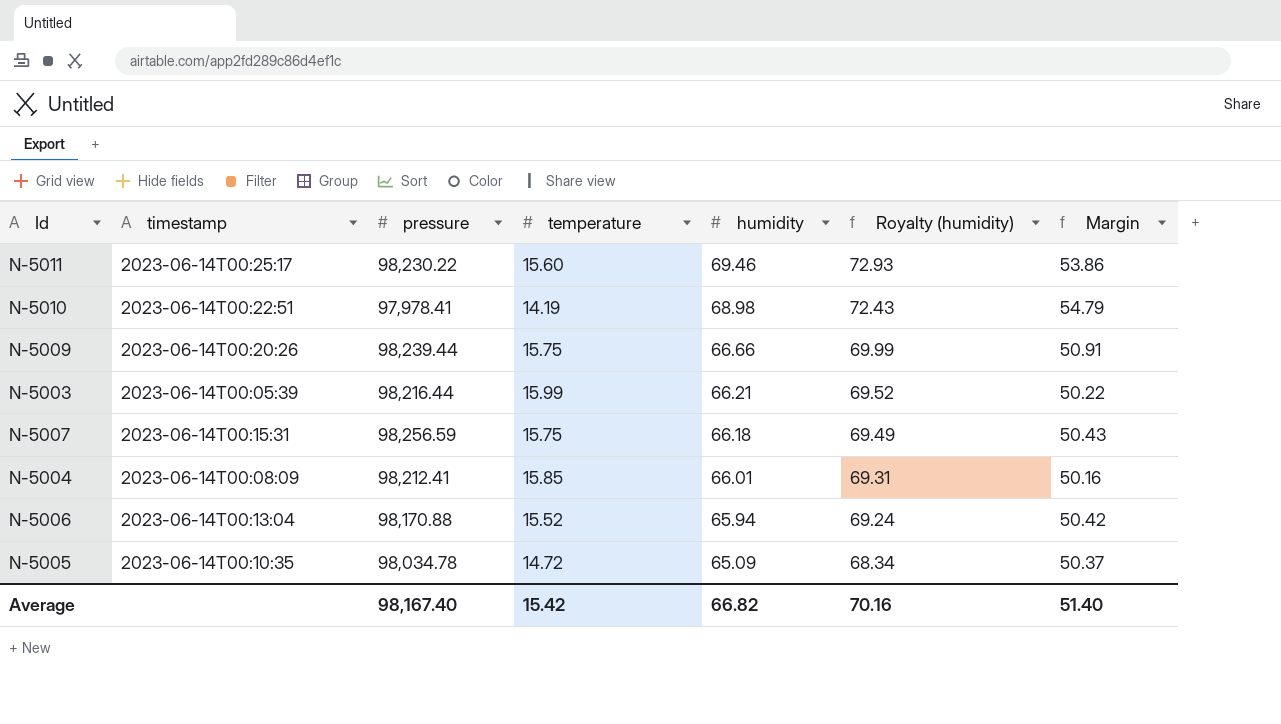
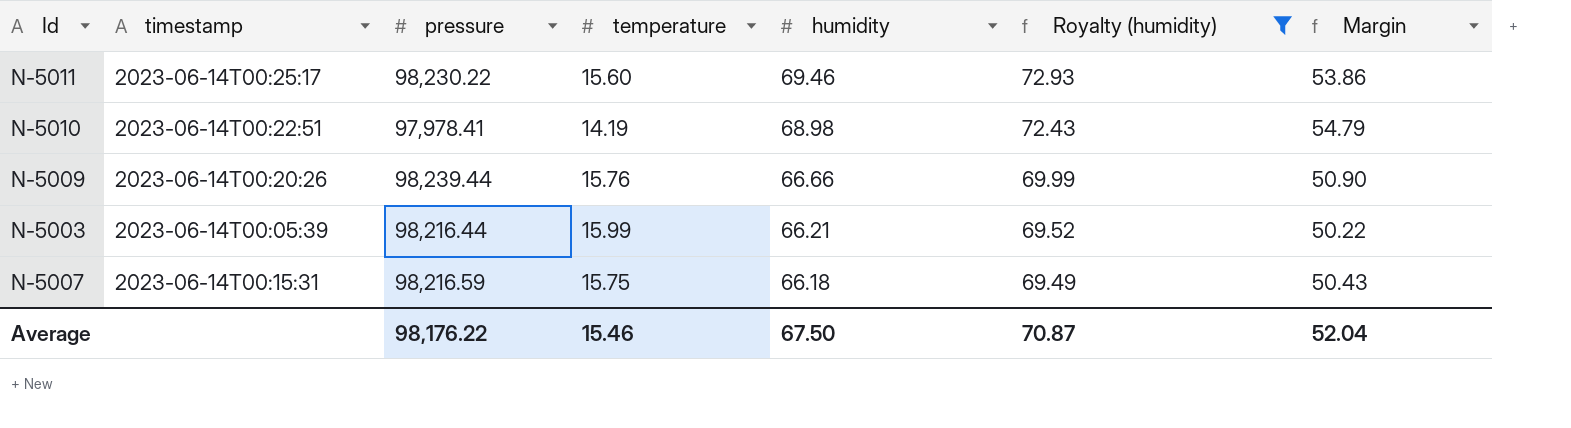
filter: none -> Royalty (humidity) >= 69.49
N-5009 | temperature: 15.75 -> 15.76
N-5009 | Margin: 50.91 -> 50.90
N-5007 | pressure: 98,256.59 -> 98,216.59
Average | pressure: 98,167.40 -> 98,176.22
Average | temperature: 15.42 -> 15.46
Average | humidity: 66.82 -> 67.50
Average | Royalty (humidity): 70.16 -> 70.87
Average | Margin: 51.40 -> 52.04

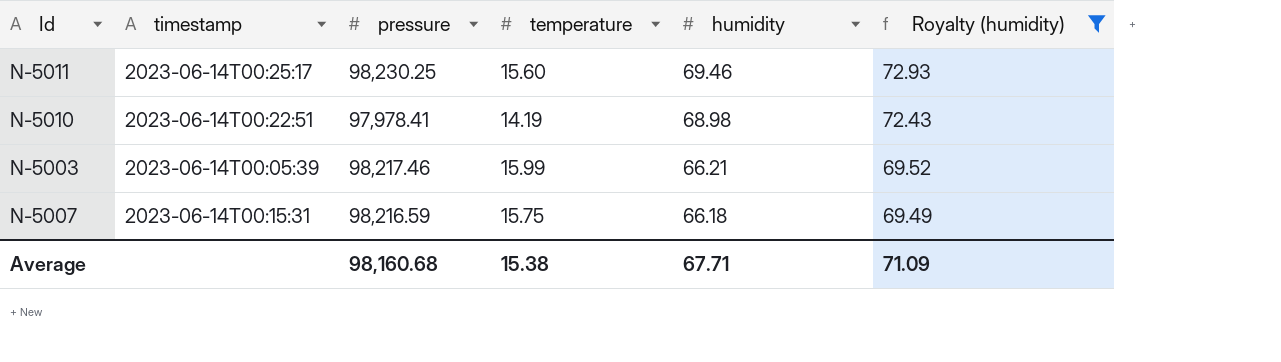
column Margin | formula: [humidity] - [temperature] -> none
row N-5009: 2023-06-14T00:20:26 | 98,239.44 | 15.76 | 66.66 | 69.99 | 50.90 -> none
N-5011 | pressure: 98,230.22 -> 98,230.25
N-5003 | pressure: 98,216.44 -> 98,217.46
Average | pressure: 98,176.22 -> 98,160.68
Average | temperature: 15.46 -> 15.38
Average | humidity: 67.50 -> 67.71
Average | Royalty (humidity): 70.87 -> 71.09

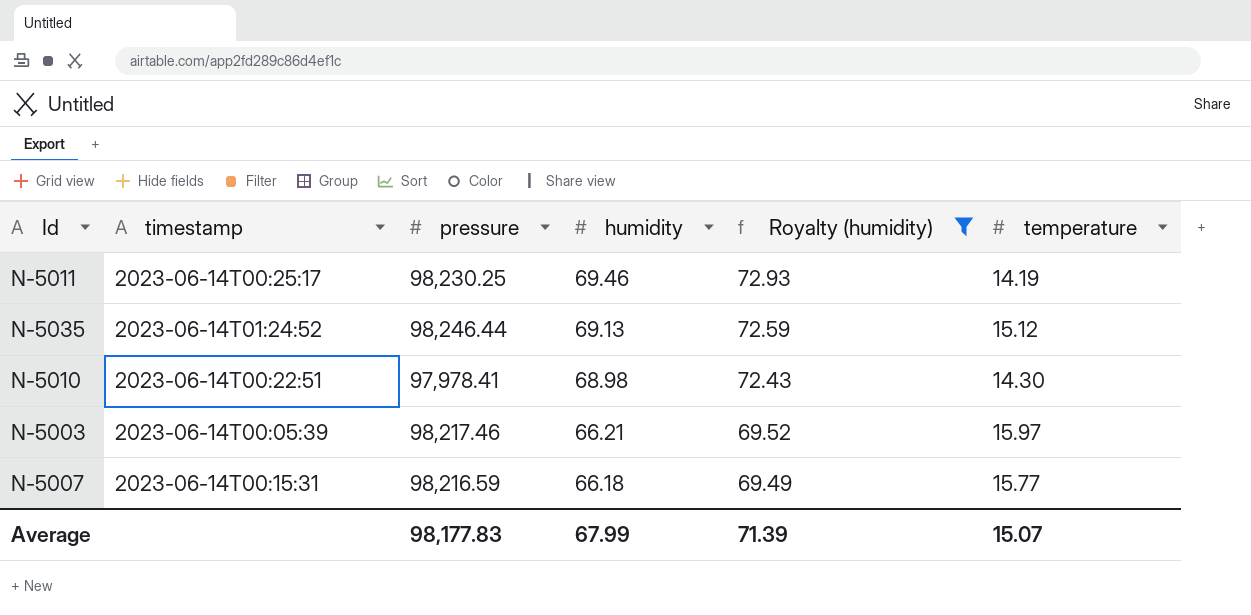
column temperature | position: 4 -> 6
N-5011 | temperature: 15.60 -> 14.19
row N-5035: none -> 2023-06-14T01:24:52 | 98,246.44 | 69.13 | 72.59 | 15.12
N-5010 | temperature: 14.19 -> 14.30
N-5003 | temperature: 15.99 -> 15.97
N-5007 | temperature: 15.75 -> 15.77
Average | pressure: 98,160.68 -> 98,177.83
Average | humidity: 67.71 -> 67.99
Average | Royalty (humidity): 71.09 -> 71.39
Average | temperature: 15.38 -> 15.07

